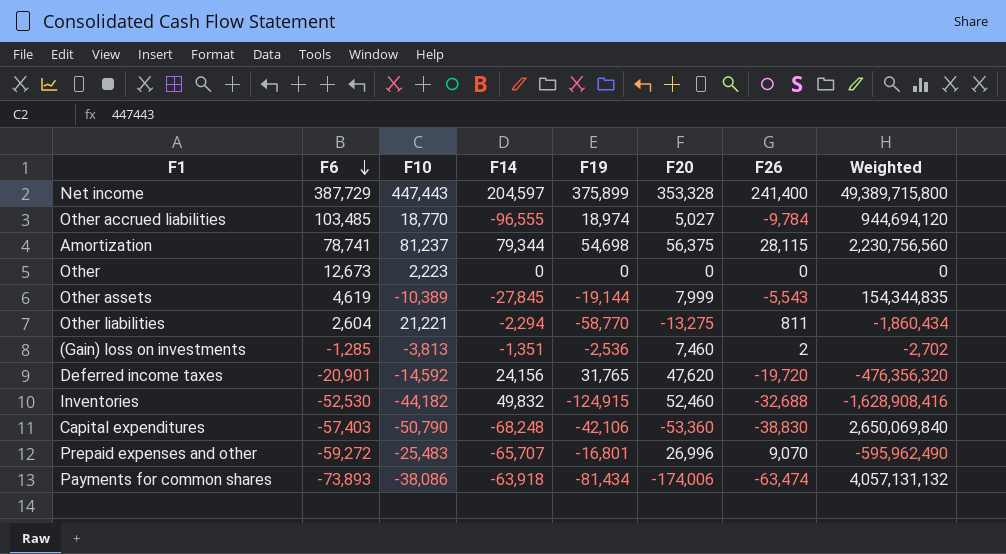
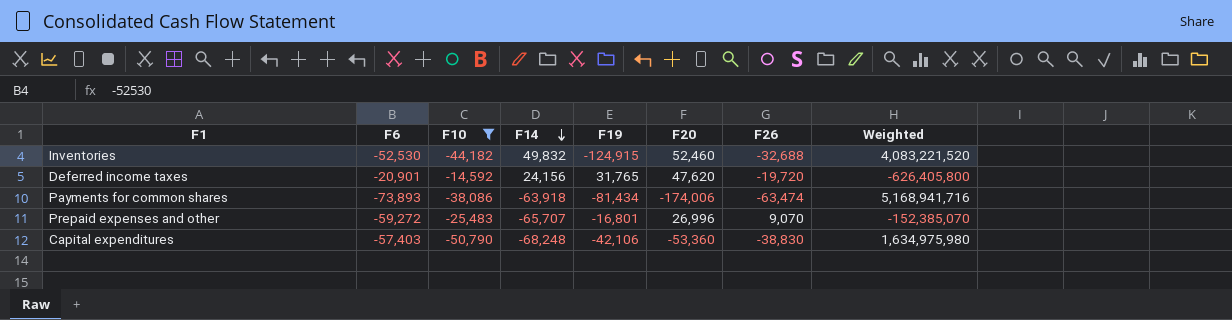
filter: none -> F10 <= -14,592
row order: F6 descending -> F14 descending
column Weighted | formula: [F14] * [F26] -> [F19] * [F26]

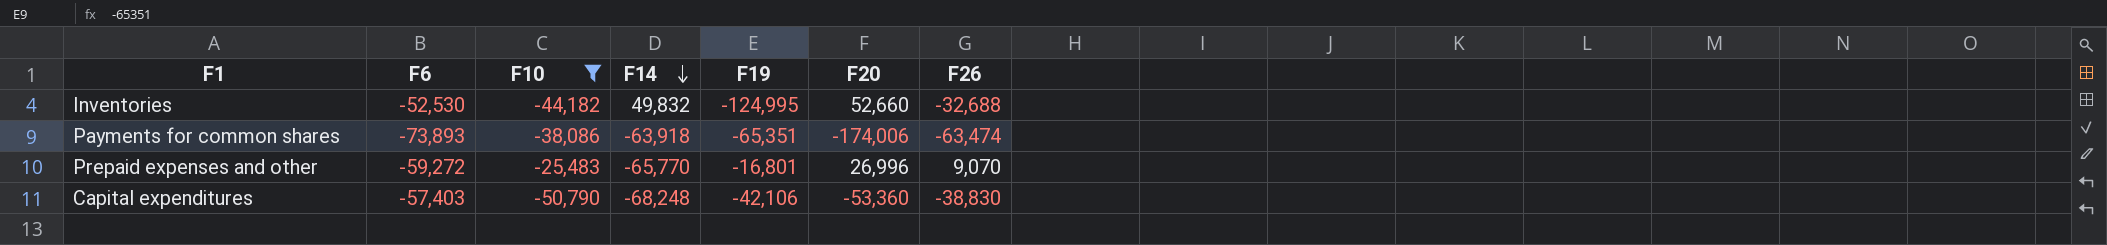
column Weighted | formula: [F19] * [F26] -> none
row Deferred income taxes: -20,901 | -14,592 | 24,156 | 31,765 | 47,620 | -19,720 | -626,405,800 -> none
Inventories | F19: -124,915 -> -124,995
Inventories | F20: 52,460 -> 52,660
Payments for common shares | F19: -81,434 -> -65,351
Prepaid expenses and other | F14: -65,707 -> -65,770

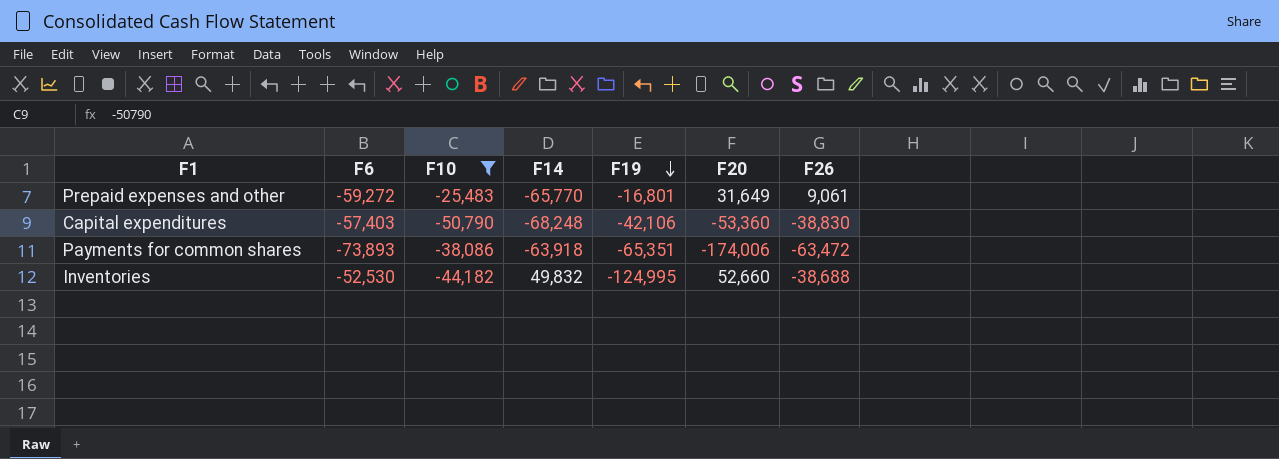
row order: F14 descending -> F19 descending
Prepaid expenses and other | F20: 26,996 -> 31,649
Prepaid expenses and other | F26: 9,070 -> 9,061
Payments for common shares | F26: -63,474 -> -63,472
Inventories | F26: -32,688 -> -38,688

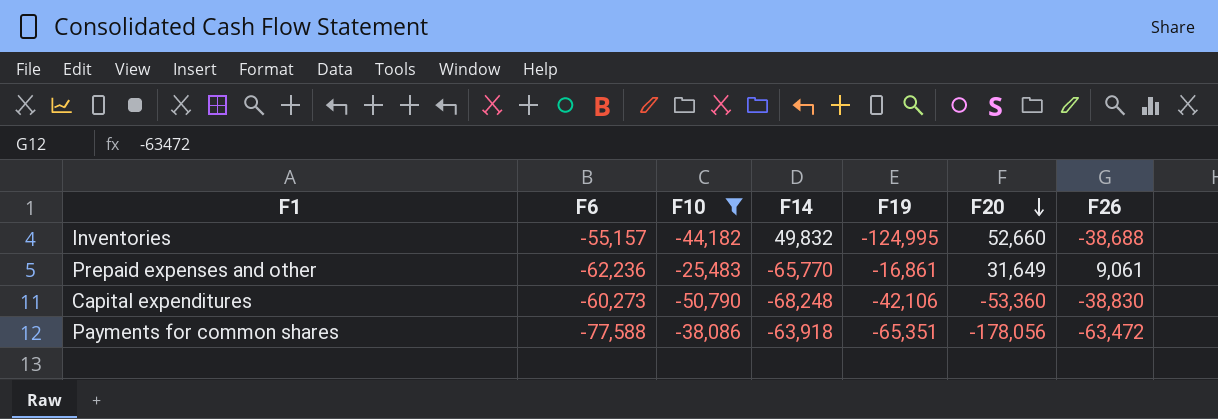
row order: F19 descending -> F20 descending
Inventories | F6: -52,530 -> -55,157
Prepaid expenses and other | F6: -59,272 -> -62,236
Prepaid expenses and other | F19: -16,801 -> -16,861
Capital expenditures | F6: -57,403 -> -60,273
Payments for common shares | F6: -73,893 -> -77,588
Payments for common shares | F20: -174,006 -> -178,056

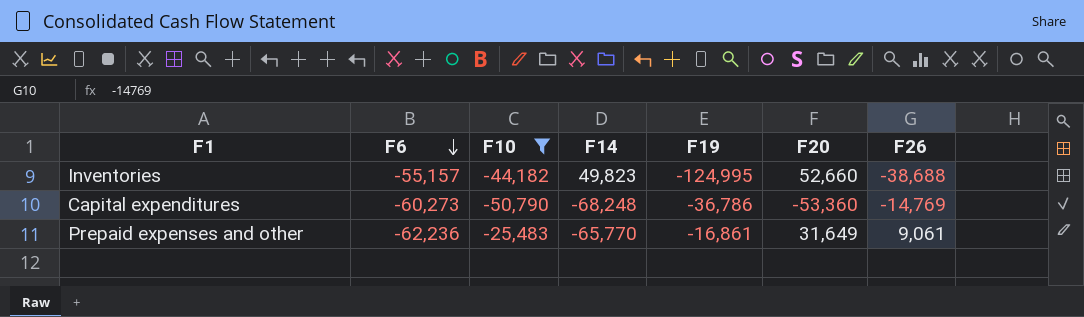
row order: F20 descending -> F6 descending
row Payments for common shares: -77,588 | -38,086 | -63,918 | -65,351 | -178,056 | -63,472 -> none
Inventories | F14: 49,832 -> 49,823
Capital expenditures | F19: -42,106 -> -36,786
Capital expenditures | F26: -38,830 -> -14,769

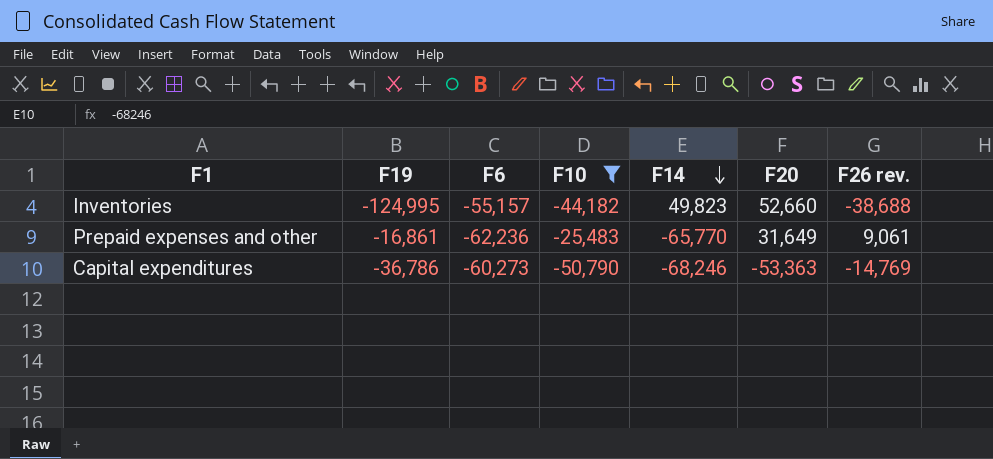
row order: F6 descending -> F14 descending
column F19 | position: 5 -> 2
column name: F26 -> F26 rev.
Capital expenditures | F14: -68,248 -> -68,246
Capital expenditures | F20: -53,360 -> -53,363

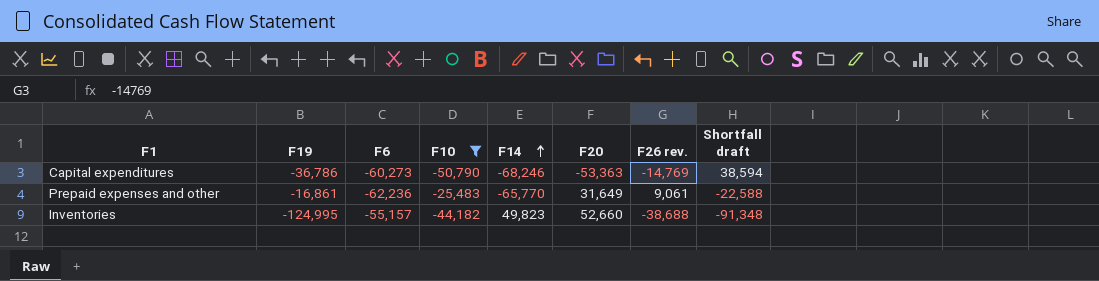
row order: F14 descending -> F14 ascending
column Shortfall draft | formula: none -> [F26 rev.] - [F20]

